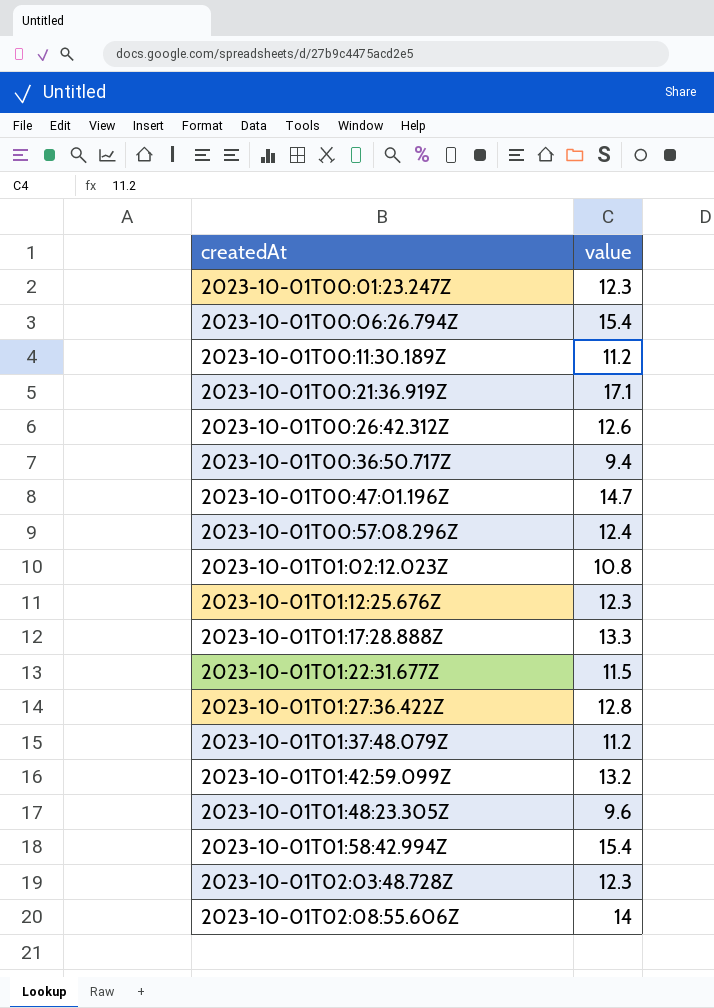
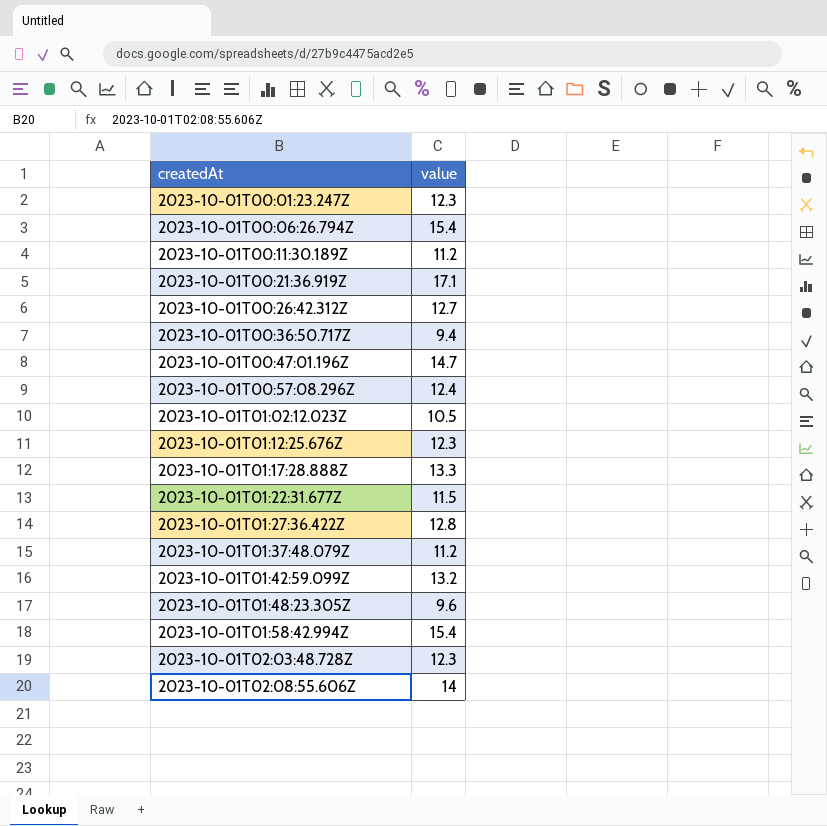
2023-10-01T00:26:42.312Z | value: 12.6 -> 12.7
2023-10-01T01:02:12.023Z | value: 10.8 -> 10.5

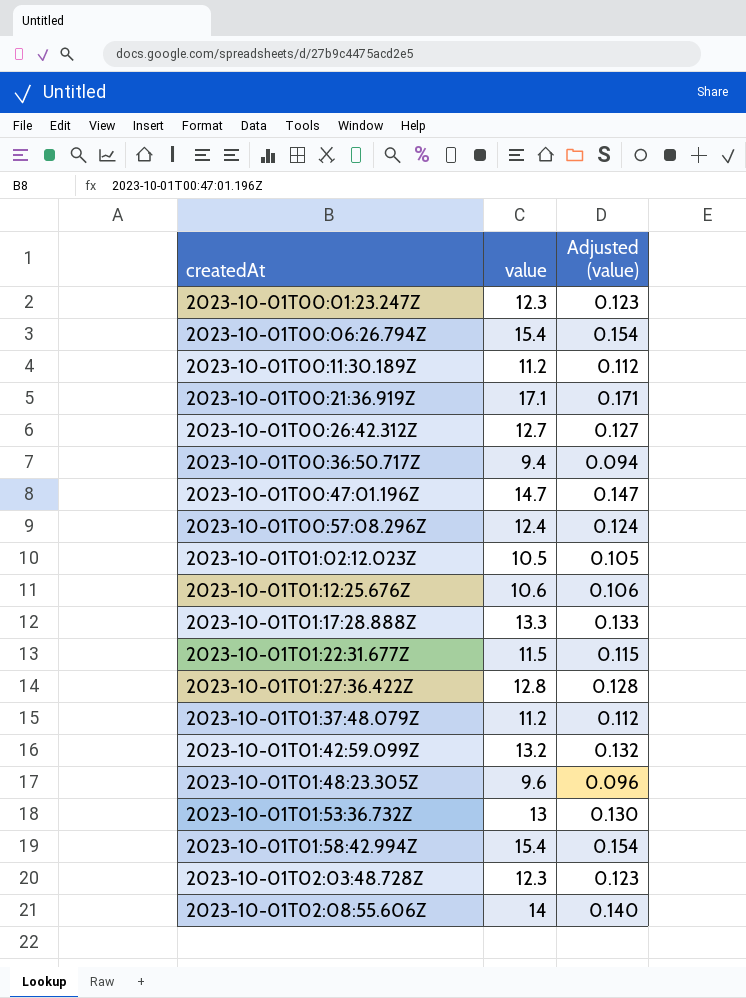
column Adjusted (value) | formula: none -> [value] * 0.01
2023-10-01T01:12:25.676Z | value: 12.3 -> 10.6
row 2023-10-01T01:53:36.732Z: none -> 13 | 0.130

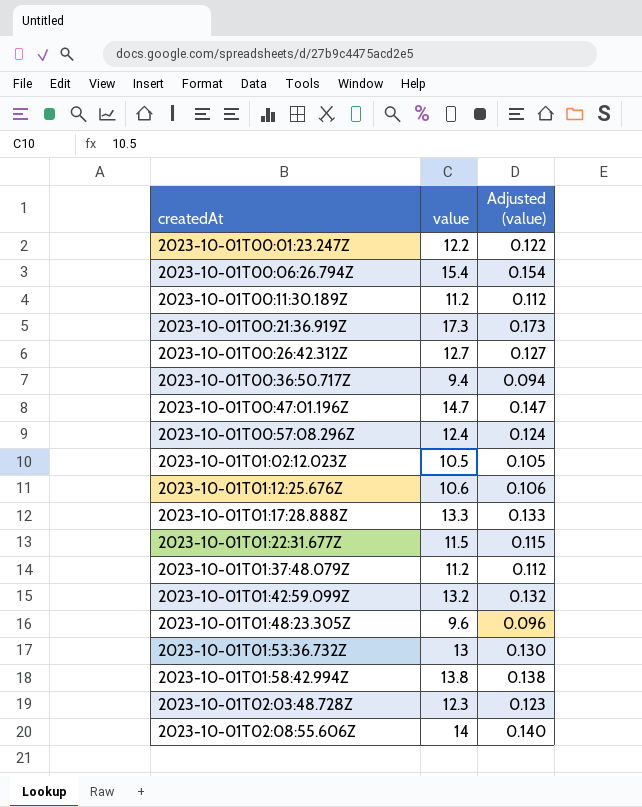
row 2023-10-01T01:27:36.422Z: 12.8 | 0.128 -> none
2023-10-01T00:01:23.247Z | value: 12.3 -> 12.2
2023-10-01T00:01:23.247Z | Adjusted (value): 0.123 -> 0.122
2023-10-01T00:21:36.919Z | value: 17.1 -> 17.3
2023-10-01T00:21:36.919Z | Adjusted (value): 0.171 -> 0.173
2023-10-01T01:58:42.994Z | value: 15.4 -> 13.8
2023-10-01T01:58:42.994Z | Adjusted (value): 0.154 -> 0.138

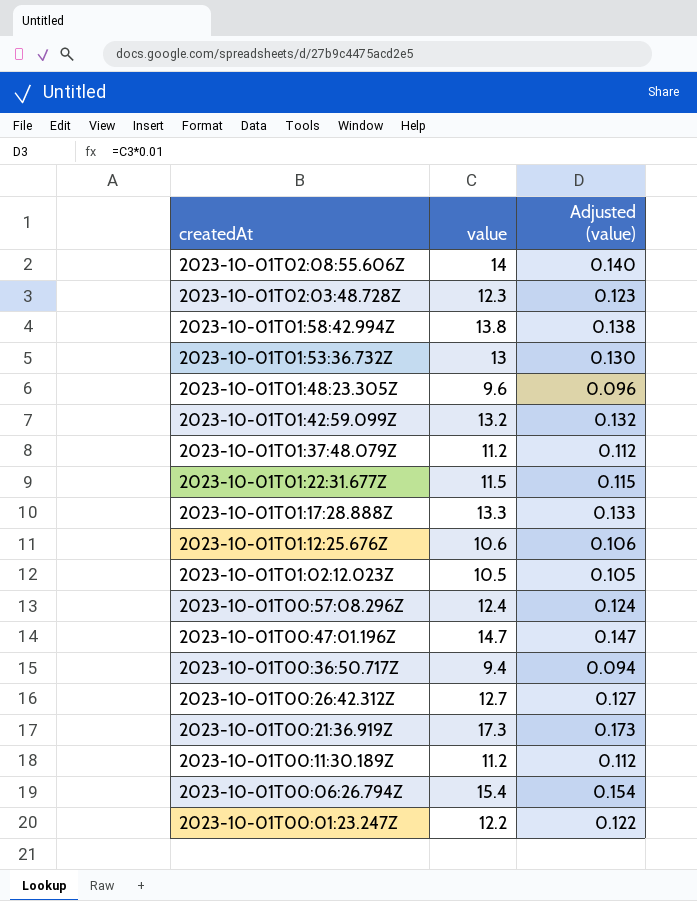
row order: createdAt ascending -> createdAt descending

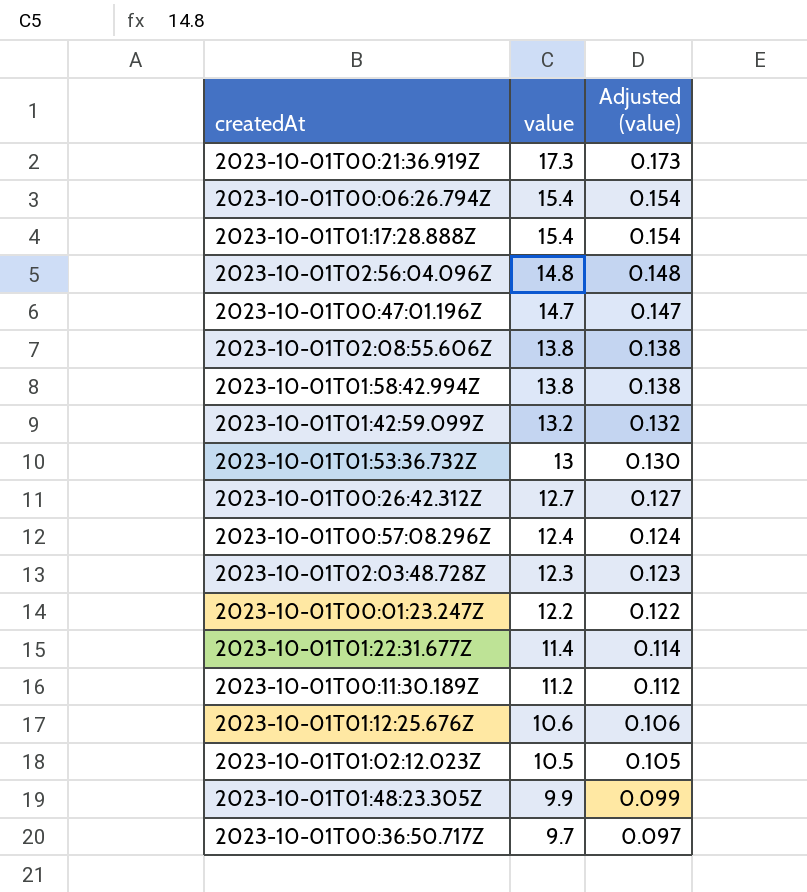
row order: createdAt descending -> value descending
row 2023-10-01T01:37:48.079Z: 11.2 | 0.112 -> none
2023-10-01T01:17:28.888Z | value: 13.3 -> 15.4
2023-10-01T01:17:28.888Z | Adjusted (value): 0.133 -> 0.154
row 2023-10-01T02:56:04.096Z: none -> 14.8 | 0.148
2023-10-01T02:08:55.606Z | value: 14 -> 13.8
2023-10-01T02:08:55.606Z | Adjusted (value): 0.140 -> 0.138
2023-10-01T01:22:31.677Z | value: 11.5 -> 11.4
2023-10-01T01:22:31.677Z | Adjusted (value): 0.115 -> 0.114
2023-10-01T01:48:23.305Z | value: 9.6 -> 9.9
2023-10-01T01:48:23.305Z | Adjusted (value): 0.096 -> 0.099
2023-10-01T00:36:50.717Z | value: 9.4 -> 9.7
2023-10-01T00:36:50.717Z | Adjusted (value): 0.094 -> 0.097

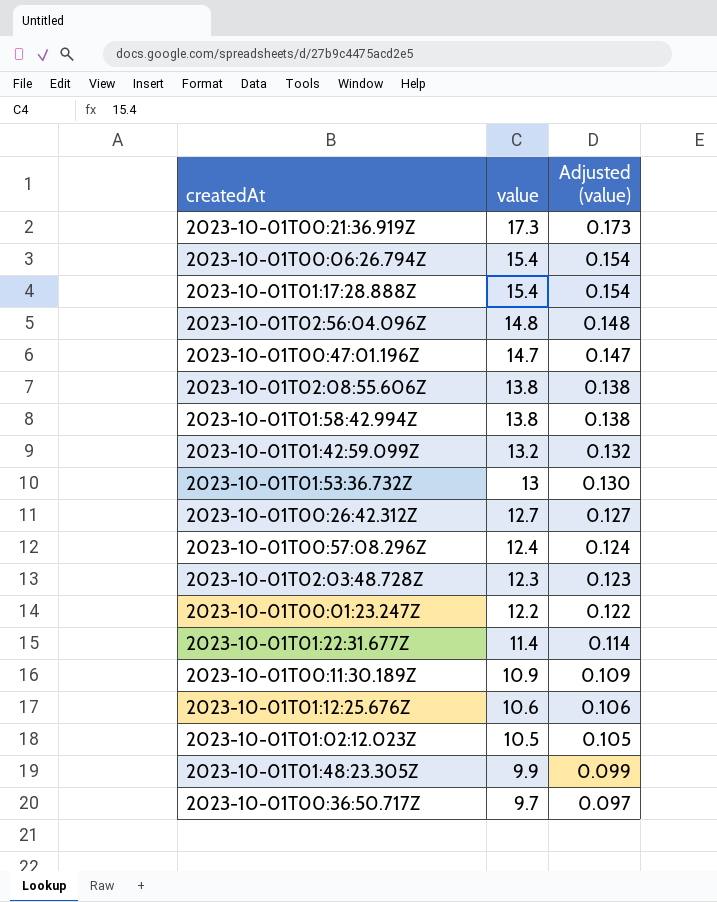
2023-10-01T00:11:30.189Z | value: 11.2 -> 10.9
2023-10-01T00:11:30.189Z | Adjusted (value): 0.112 -> 0.109

